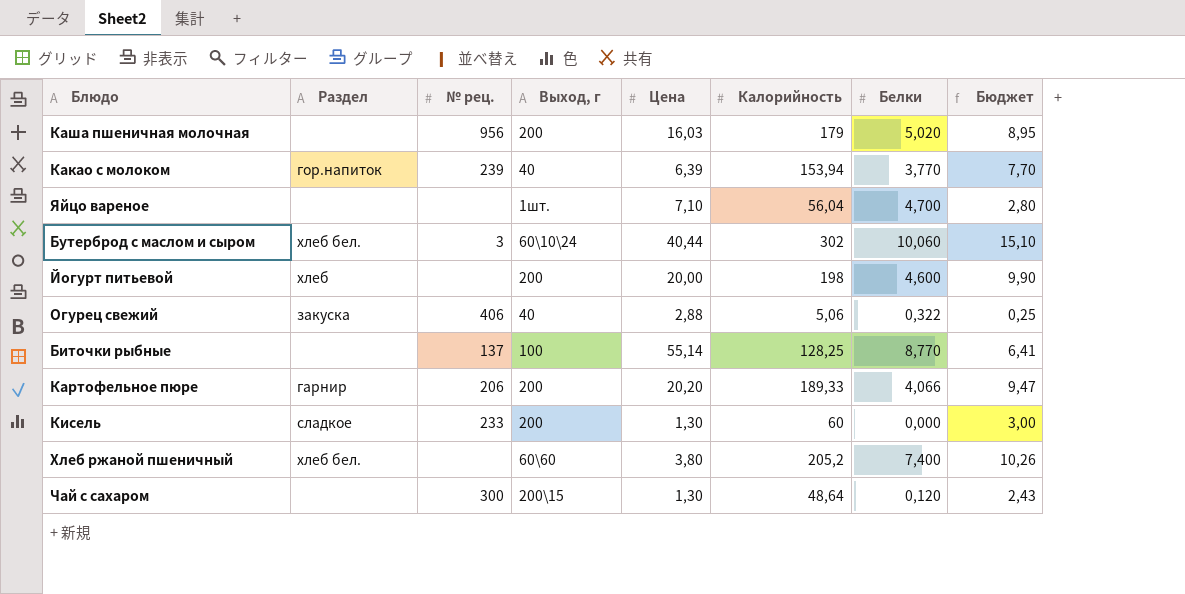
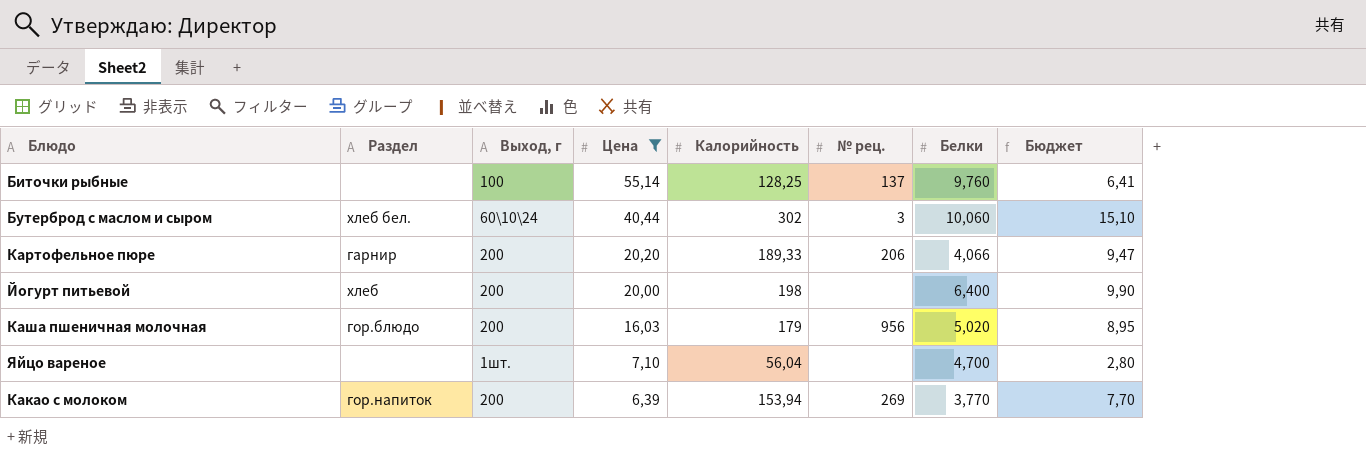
filter: none -> Цена >= 6,39
row order: none -> Цена descending
column № рец. | position: 3 -> 6
Биточки рыбные | Белки: 8,770 -> 9,760
Йогурт питьевой | Белки: 4,600 -> 6,400
Каша пшеничная молочная | Раздел: none -> гор.блюдо
Какао с молоком | Выход, г: 40 -> 200
Какао с молоком | № рец.: 239 -> 269

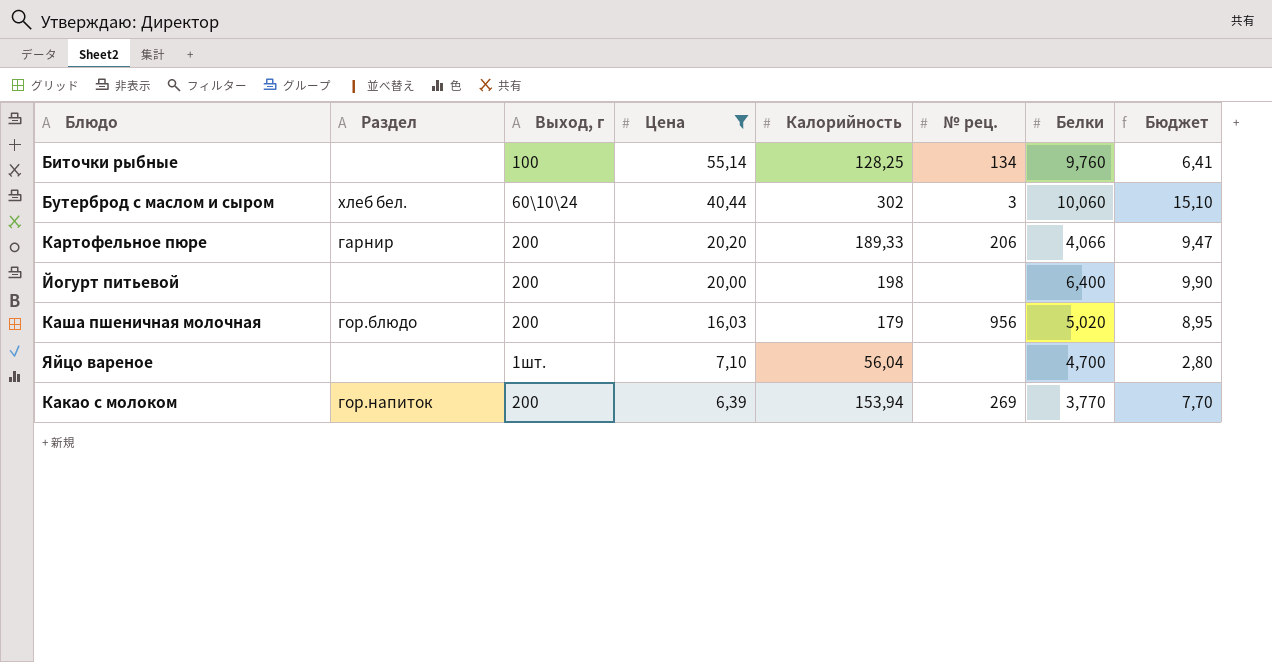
Биточки рыбные | № рец.: 137 -> 134
Йогурт питьевой | Раздел: хлеб -> none

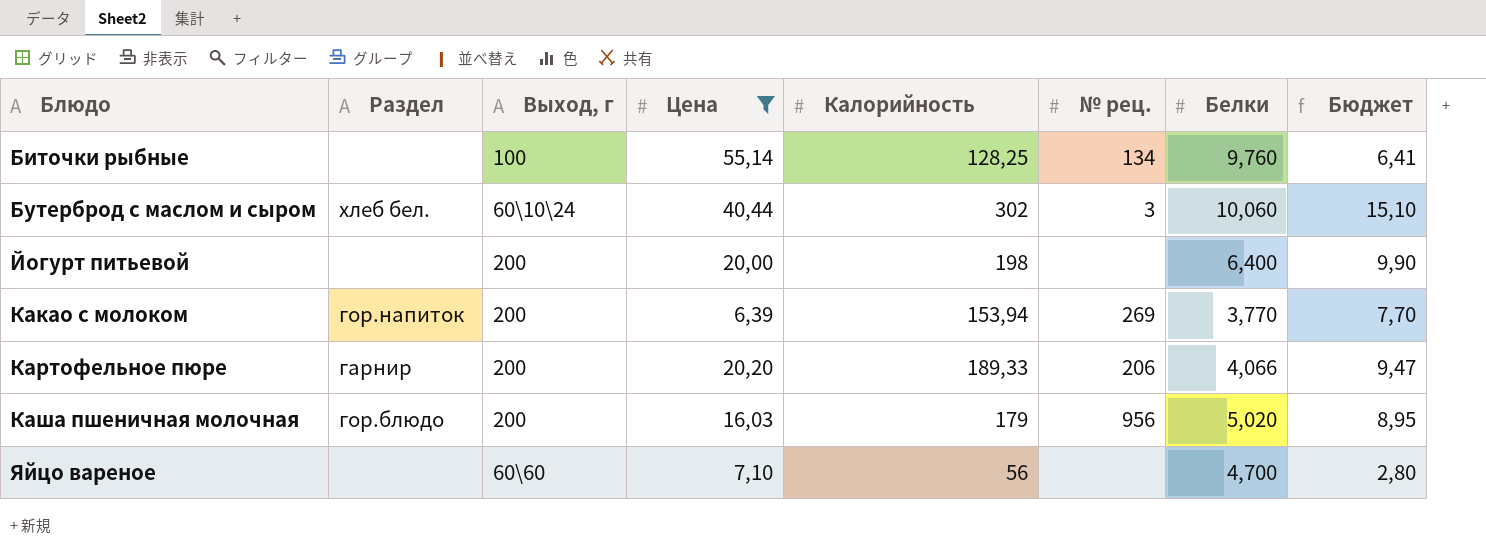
row order: Цена descending -> Блюдо ascending
Яйцо вареное | Выход, г: 1шт. -> 60\60
Яйцо вареное | Калорийность: 56,04 -> 56

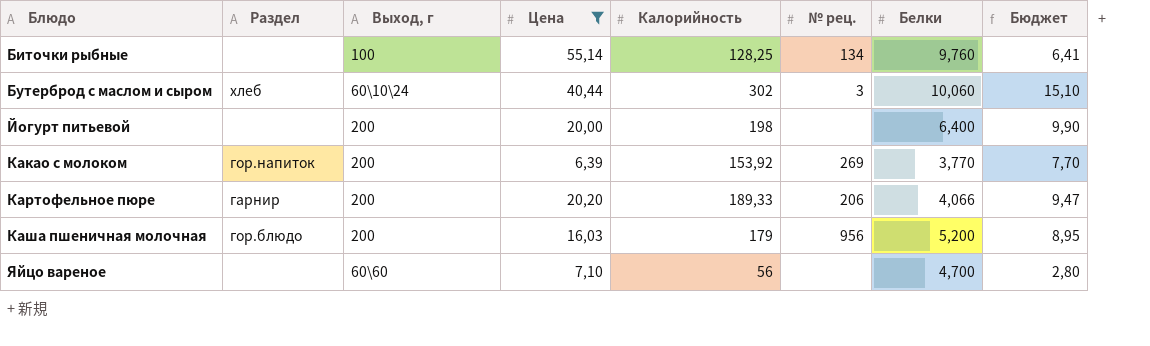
Бутерброд с маслом и сыром | Раздел: хлеб бел. -> хлеб
Какао с молоком | Калорийность: 153,94 -> 153,92
Каша пшеничная молочная | Белки: 5,020 -> 5,200

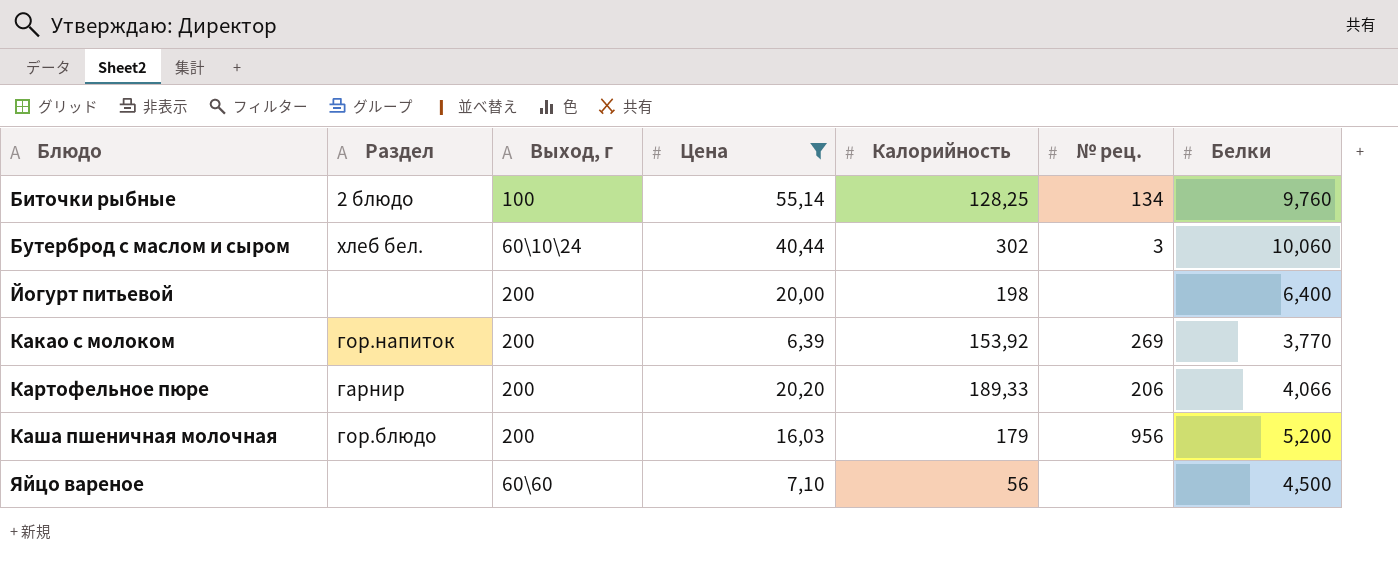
column Бюджет | formula: [Калорийность] * 0,05 -> none
Биточки рыбные | Раздел: none -> 2 блюдо
Бутерброд с маслом и сыром | Раздел: хлеб -> хлеб бел.
Яйцо вареное | Белки: 4,700 -> 4,500

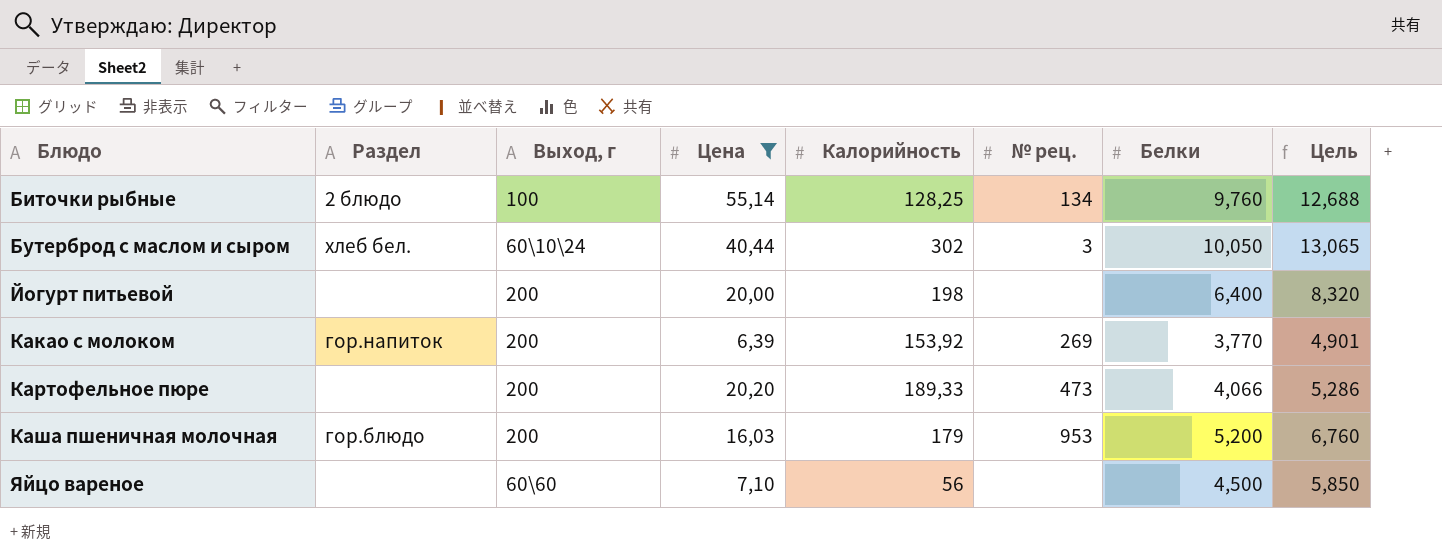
column Цель | formula: none -> [Белки] * 1,3
Бутерброд с маслом и сыром | Белки: 10,060 -> 10,050
Картофельное пюре | Раздел: гарнир -> none
Картофельное пюре | № рец.: 206 -> 473
Каша пшеничная молочная | № рец.: 956 -> 953

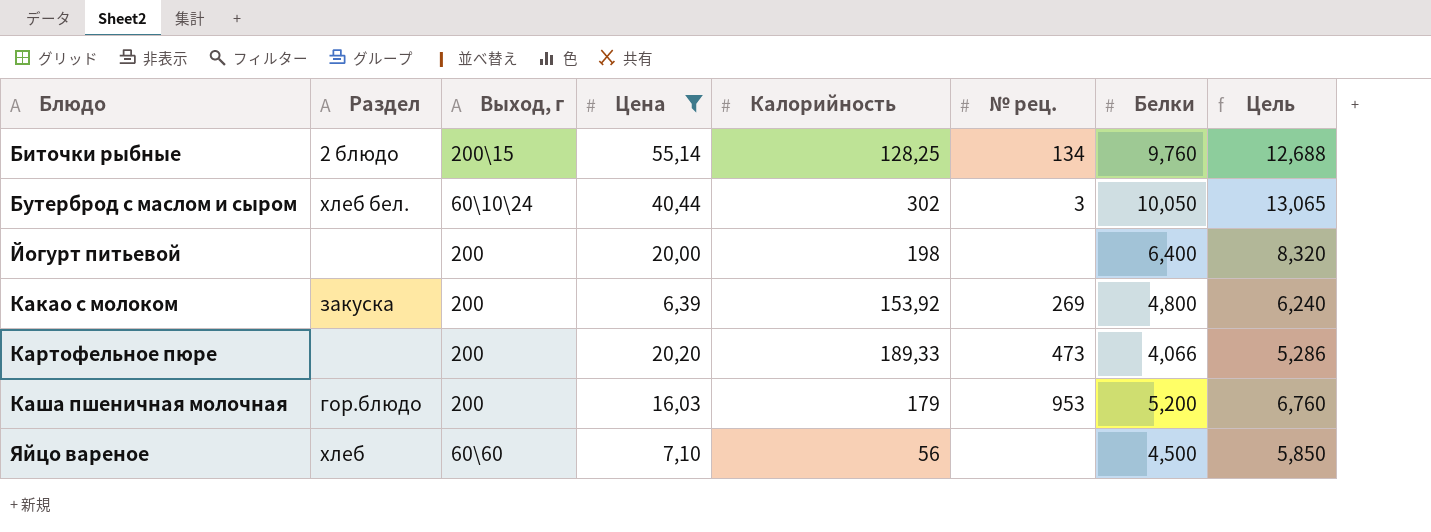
Биточки рыбные | Выход, г: 100 -> 200\15
Какао с молоком | Раздел: гор.напиток -> закуска
Какао с молоком | Белки: 3,770 -> 4,800
Какао с молоком | Цель: 4,901 -> 6,240
Яйцо вареное | Раздел: none -> хлеб

